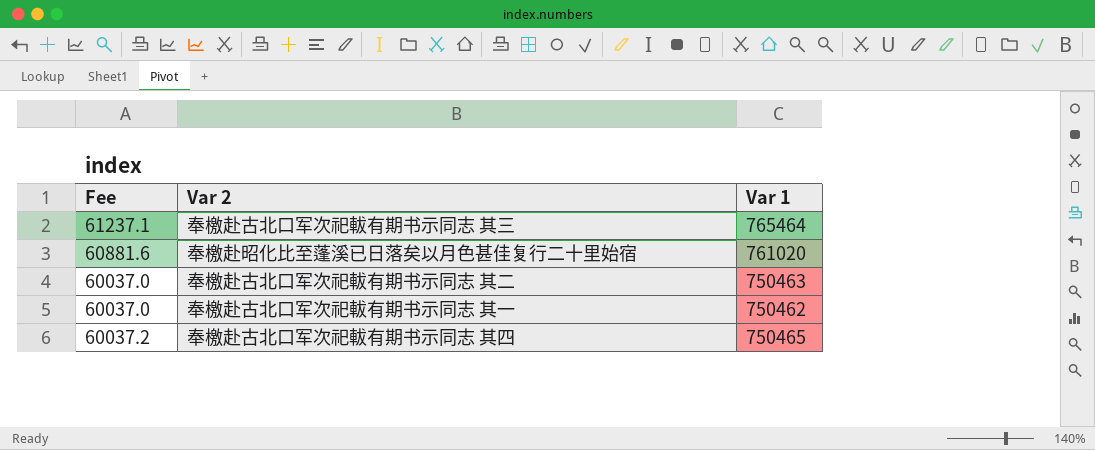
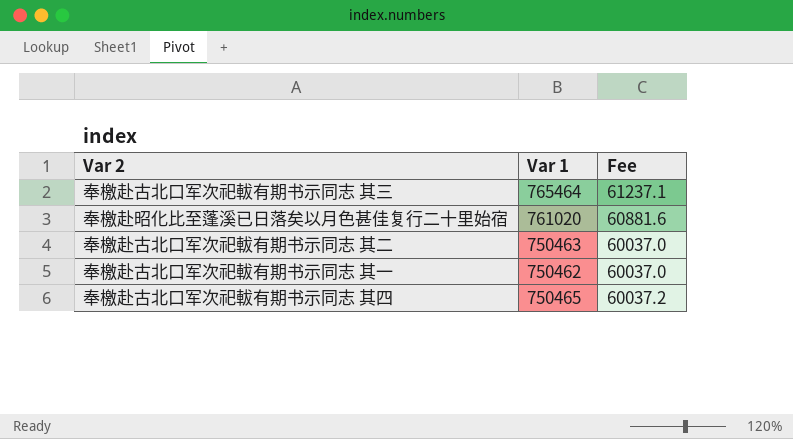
column Fee | position: 1 -> 3

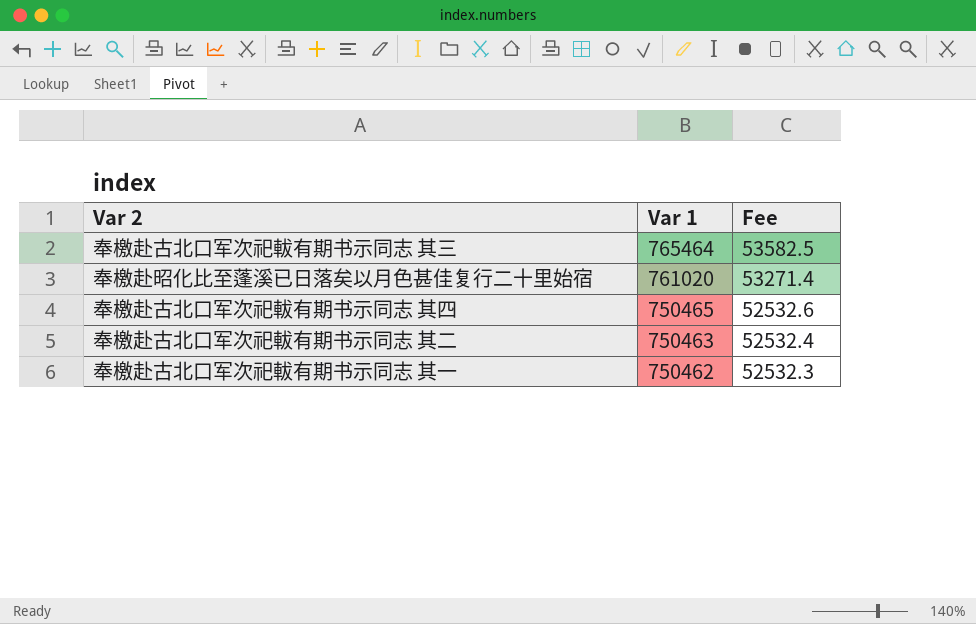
row order: none -> Var 1 descending
column Fee | formula: [Var 1] * 0.08 -> [Var 1] * 0.07

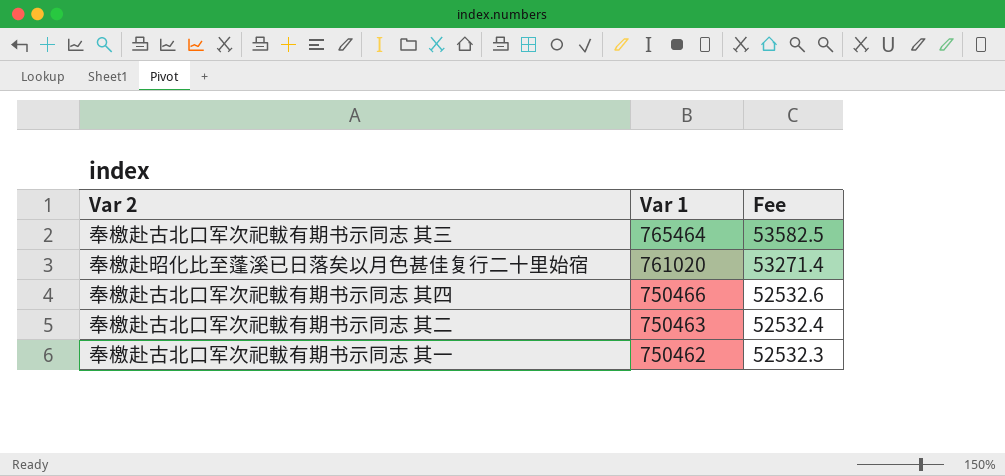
奉檄赴古北口军次祀軷有期书示同志 其四 | Var 1: 750465 -> 750466

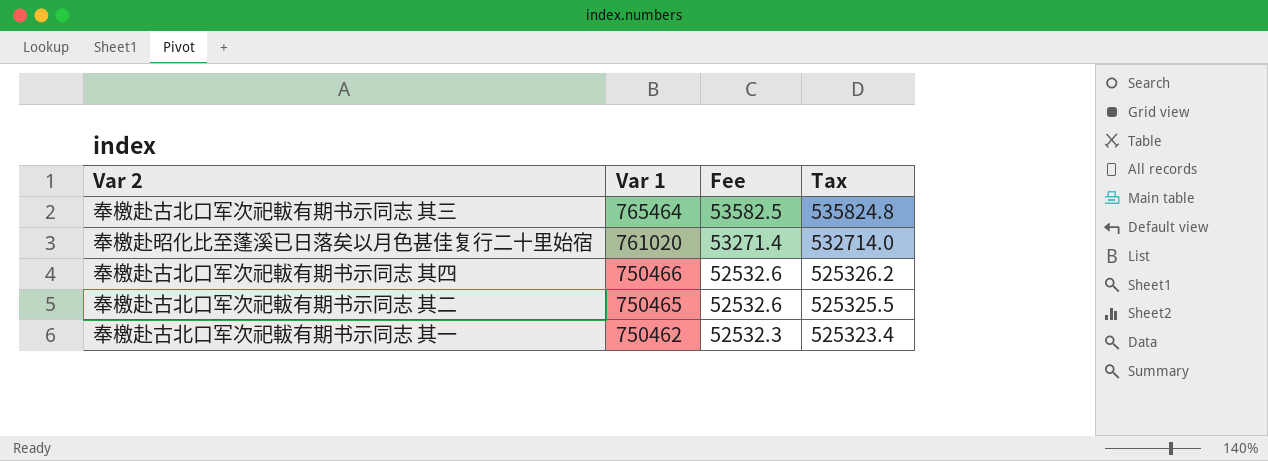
column Tax | formula: none -> [Var 1] * 0.7
奉檄赴古北口军次祀軷有期书示同志 其二 | Var 1: 750463 -> 750465
奉檄赴古北口军次祀軷有期书示同志 其二 | Fee: 52532.4 -> 52532.6

